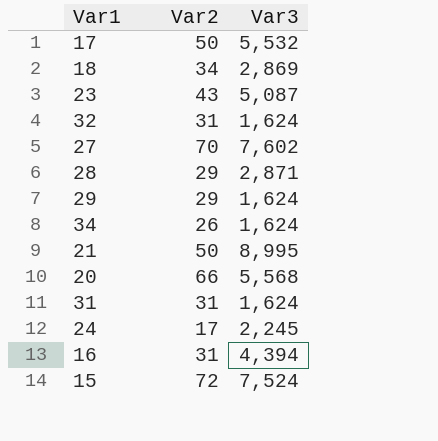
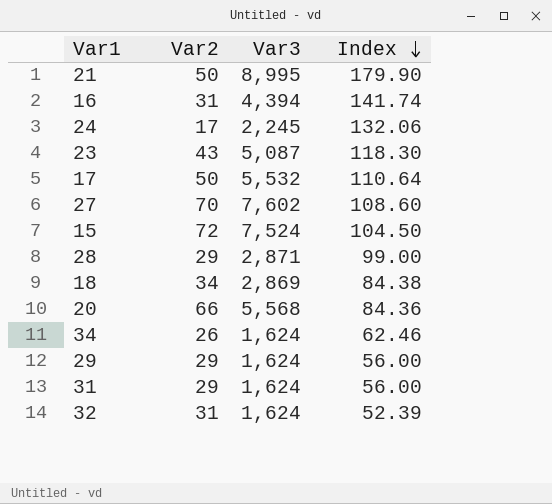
row order: none -> Index descending
column Index | formula: none -> [Var3] / [Var2]
31 | Var2: 31 -> 29

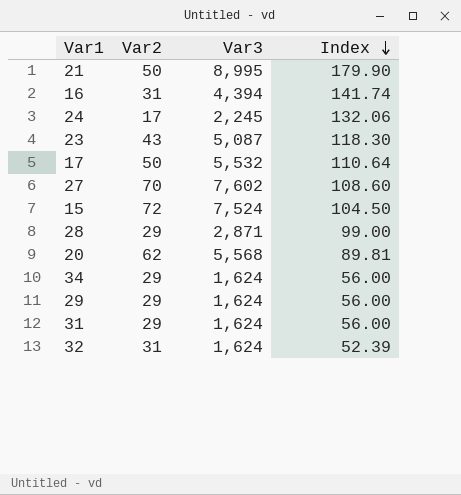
row 18: 34 | 2,869 | 84.38 -> none
20 | Var2: 66 -> 62
20 | Index: 84.36 -> 89.81
34 | Var2: 26 -> 29
34 | Index: 62.46 -> 56.00

